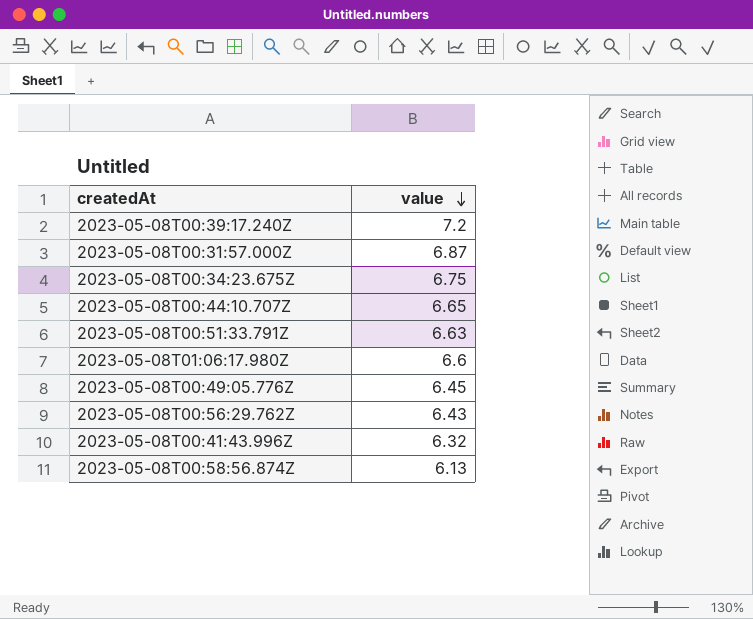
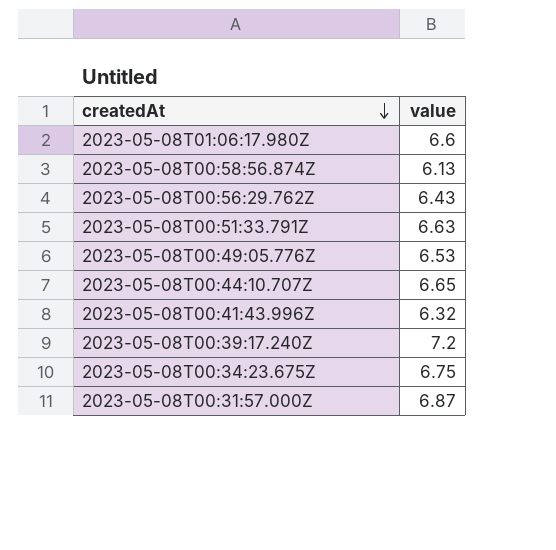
row order: value descending -> createdAt descending
2023-05-08T00:49:05.776Z | value: 6.45 -> 6.53

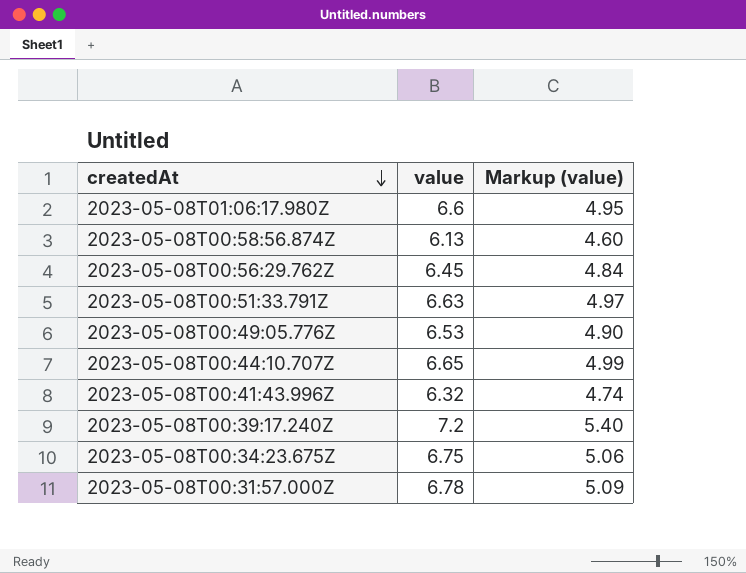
column Markup (value) | formula: none -> [value] * 0.75
2023-05-08T00:56:29.762Z | value: 6.43 -> 6.45
2023-05-08T00:31:57.000Z | value: 6.87 -> 6.78

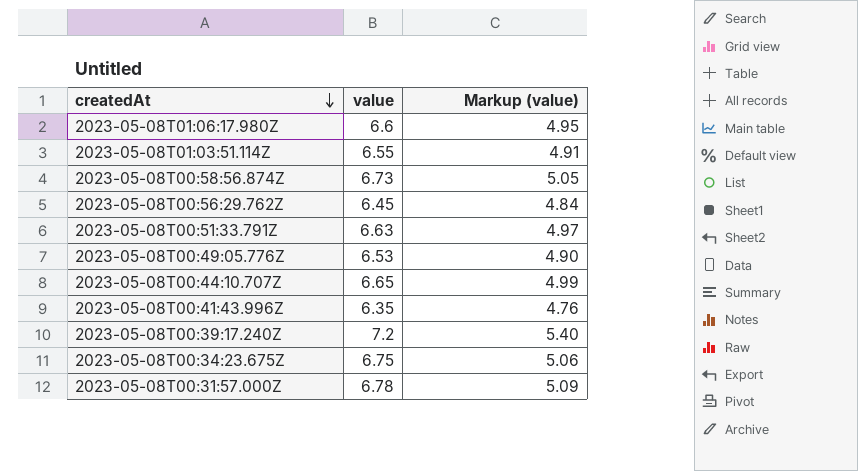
row 2023-05-08T01:03:51.114Z: none -> 6.55 | 4.91
2023-05-08T00:58:56.874Z | value: 6.13 -> 6.73
2023-05-08T00:58:56.874Z | Markup (value): 4.60 -> 5.05
2023-05-08T00:41:43.996Z | value: 6.32 -> 6.35
2023-05-08T00:41:43.996Z | Markup (value): 4.74 -> 4.76

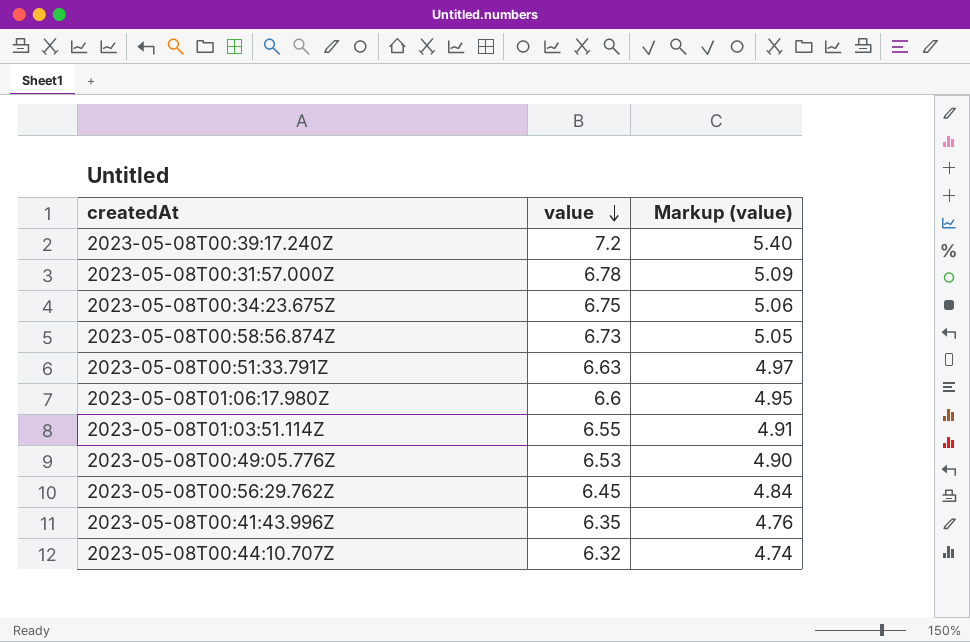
row order: createdAt descending -> value descending
2023-05-08T00:44:10.707Z | value: 6.65 -> 6.32
2023-05-08T00:44:10.707Z | Markup (value): 4.99 -> 4.74

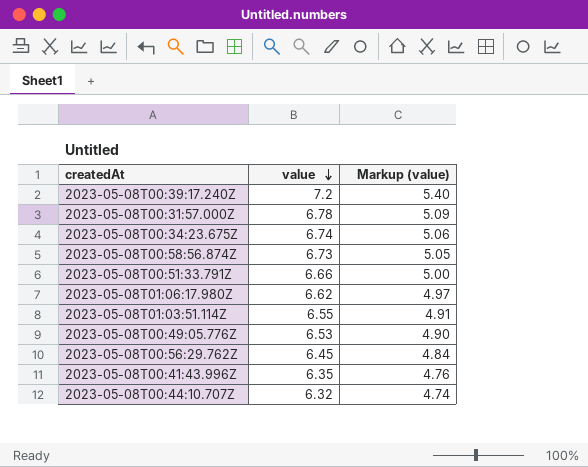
2023-05-08T00:34:23.675Z | value: 6.75 -> 6.74
2023-05-08T00:51:33.791Z | value: 6.63 -> 6.66
2023-05-08T00:51:33.791Z | Markup (value): 4.97 -> 5.00
2023-05-08T01:06:17.980Z | value: 6.6 -> 6.62
2023-05-08T01:06:17.980Z | Markup (value): 4.95 -> 4.97

